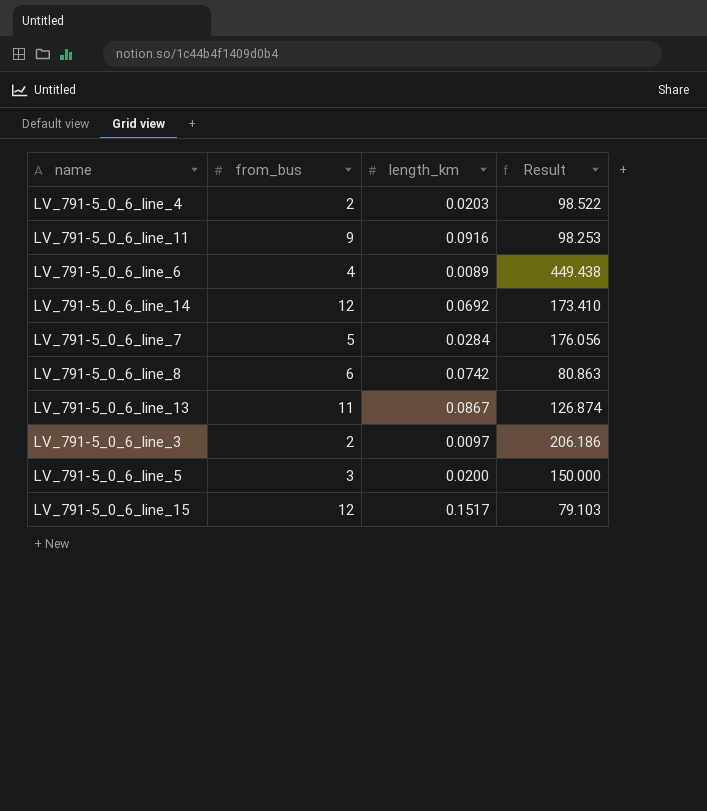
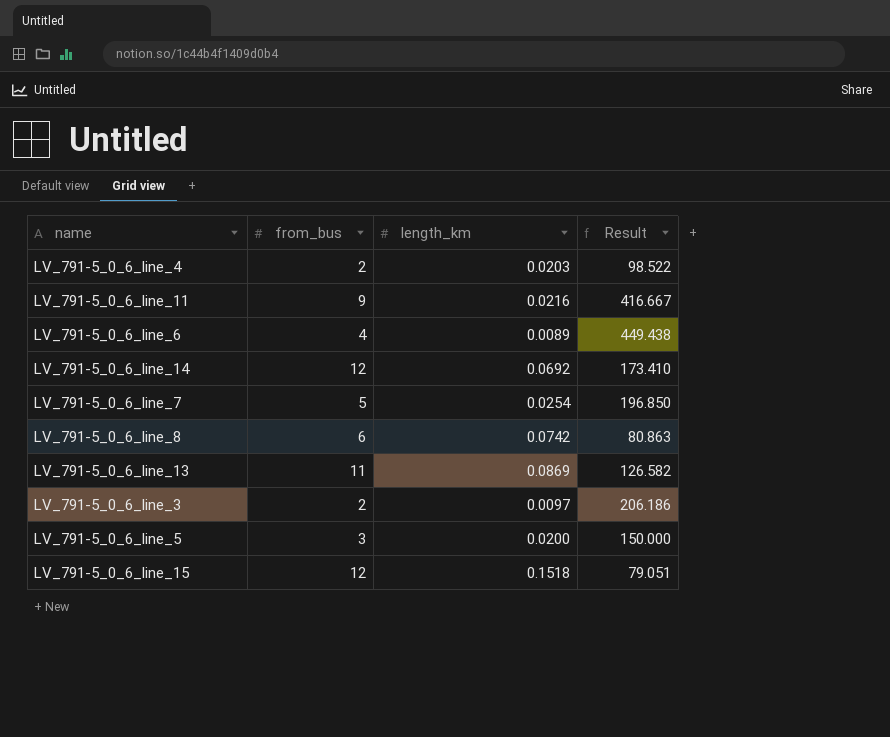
LV_791-5_0_6_line_11 | length_km: 0.0916 -> 0.0216
LV_791-5_0_6_line_11 | Result: 98.253 -> 416.667
LV_791-5_0_6_line_7 | length_km: 0.0284 -> 0.0254
LV_791-5_0_6_line_7 | Result: 176.056 -> 196.850
LV_791-5_0_6_line_13 | length_km: 0.0867 -> 0.0869
LV_791-5_0_6_line_13 | Result: 126.874 -> 126.582
LV_791-5_0_6_line_15 | length_km: 0.1517 -> 0.1518
LV_791-5_0_6_line_15 | Result: 79.103 -> 79.051

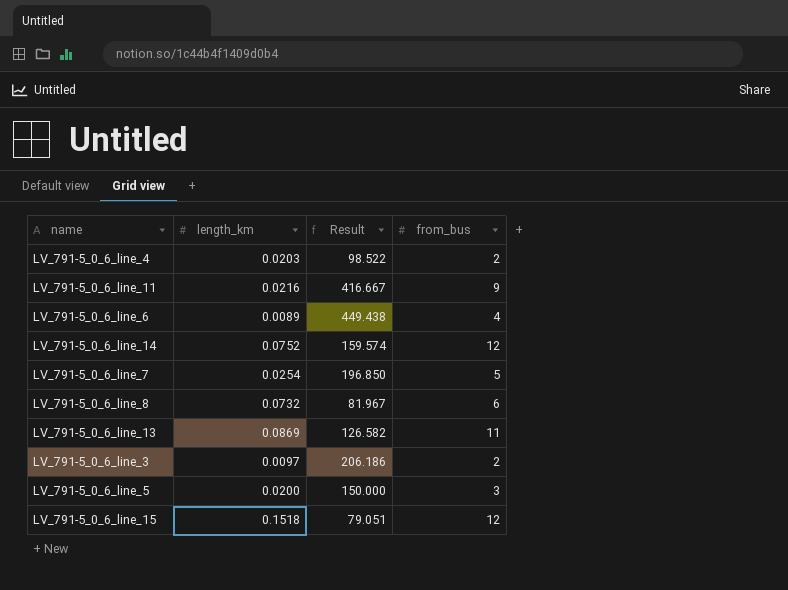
column from_bus | position: 2 -> 4
LV_791-5_0_6_line_14 | length_km: 0.0692 -> 0.0752
LV_791-5_0_6_line_14 | Result: 173.410 -> 159.574
LV_791-5_0_6_line_8 | length_km: 0.0742 -> 0.0732
LV_791-5_0_6_line_8 | Result: 80.863 -> 81.967

